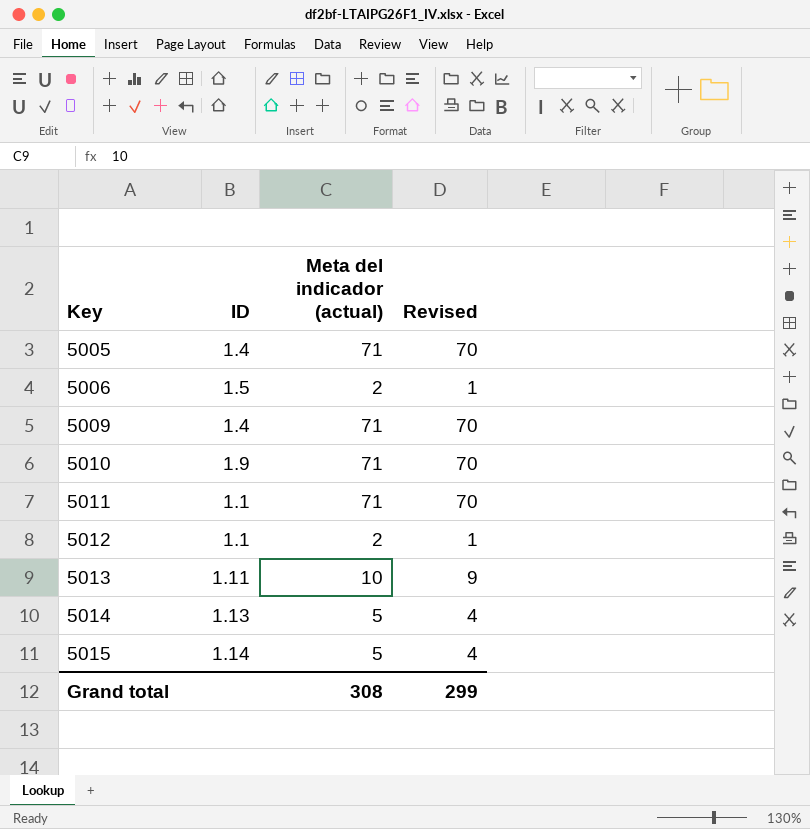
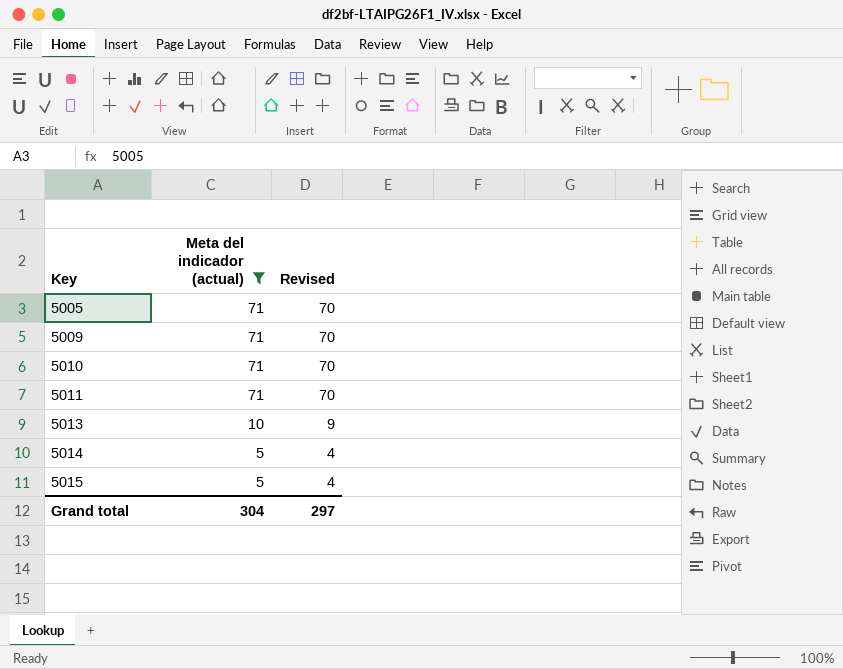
filter: none -> Meta del indicador (actual) != 2
column ID | position: 2 -> none
Grand total | Meta del indicador (actual): 308 -> 304
Grand total | Revised: 299 -> 297

